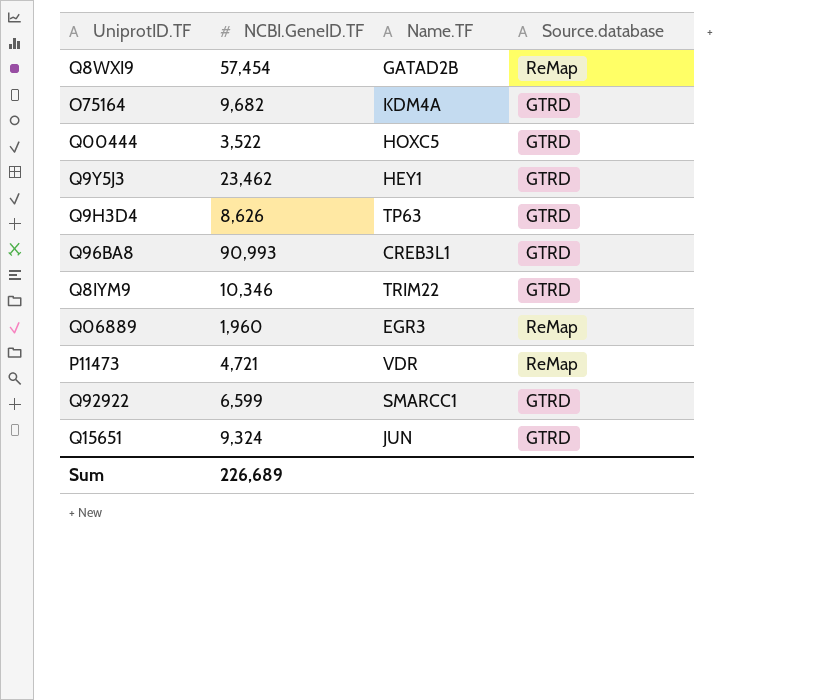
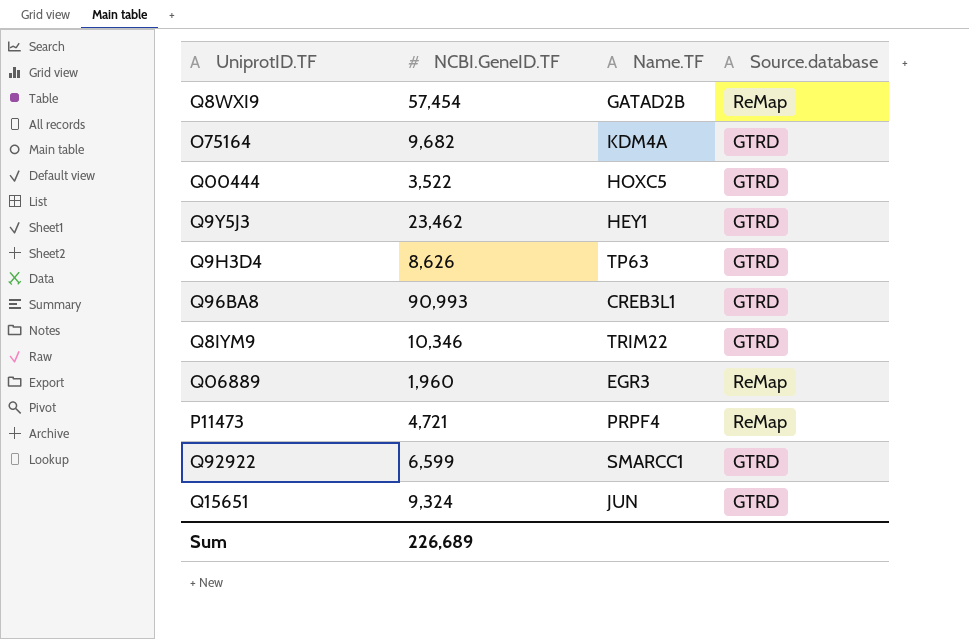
P11473 | Name.TF: VDR -> PRPF4

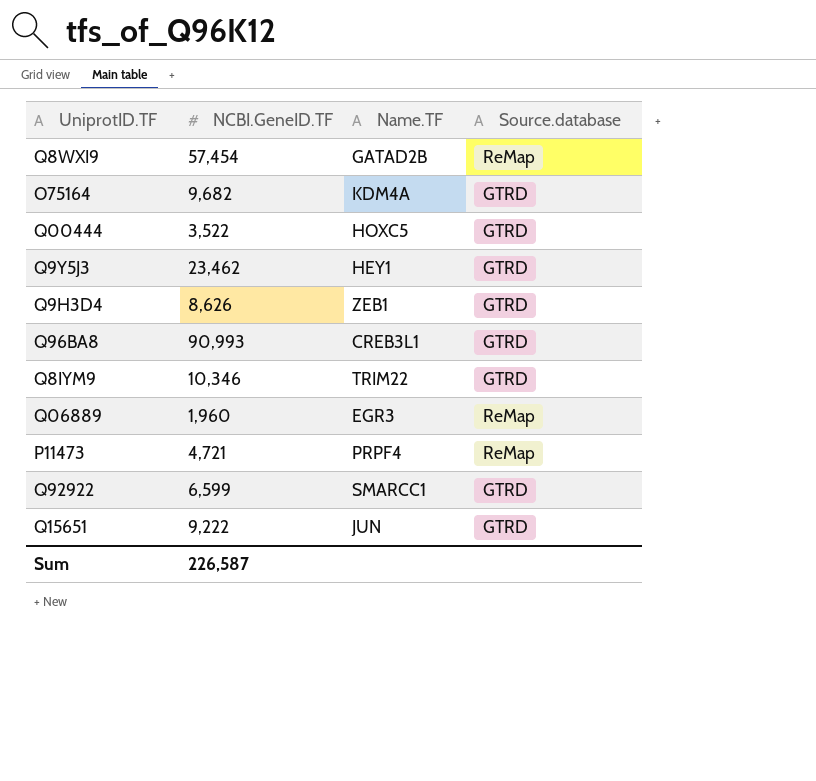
Q9H3D4 | Name.TF: TP63 -> ZEB1
Q15651 | NCBI.GeneID.TF: 9,324 -> 9,222
Sum | NCBI.GeneID.TF: 226,689 -> 226,587

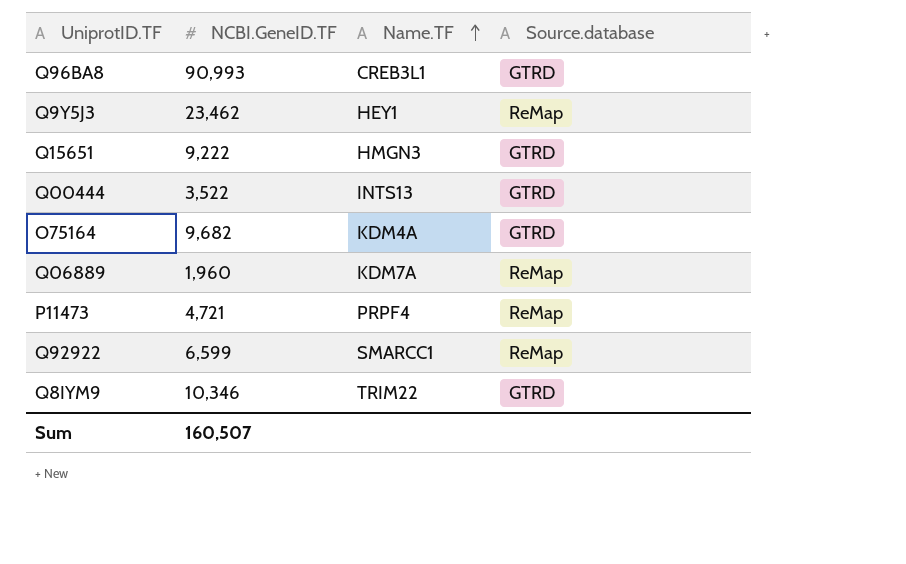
row order: none -> Name.TF ascending
row Q8WXI9: 57,454 | GATAD2B | ReMap -> none
row Q9H3D4: 8,626 | ZEB1 | GTRD -> none
Q9Y5J3 | Source.database: GTRD -> ReMap
Q15651 | Name.TF: JUN -> HMGN3
Q00444 | Name.TF: HOXC5 -> INTS13
Q06889 | Name.TF: EGR3 -> KDM7A
Q92922 | Source.database: GTRD -> ReMap
Sum | NCBI.GeneID.TF: 226,587 -> 160,507

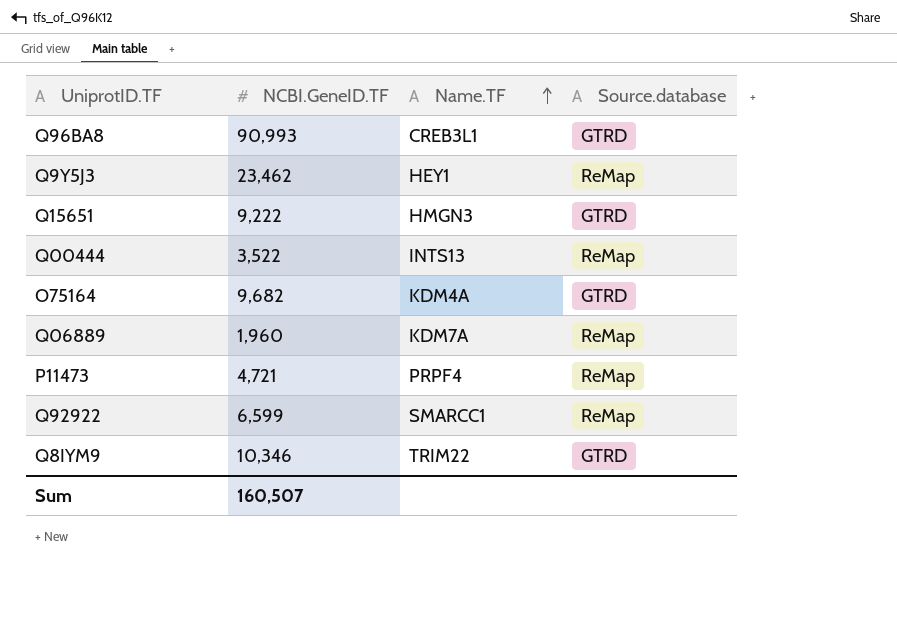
Q00444 | Source.database: GTRD -> ReMap

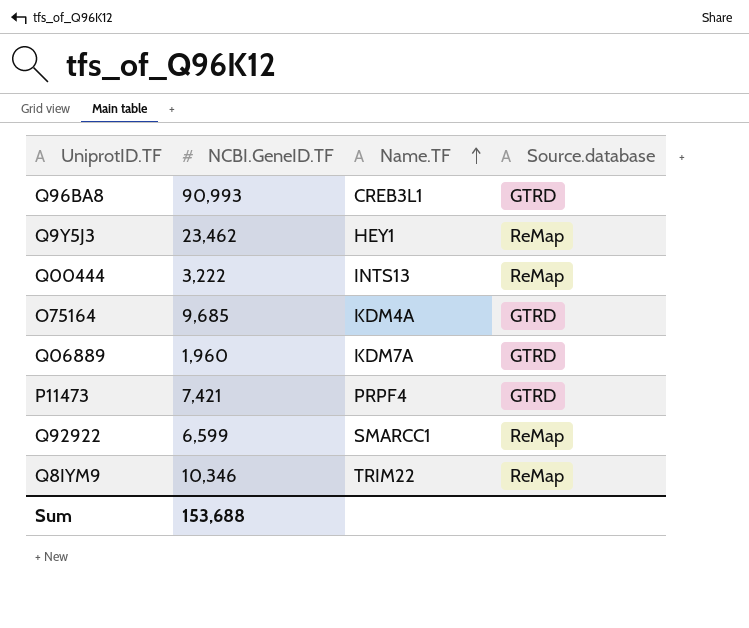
row Q15651: 9,222 | HMGN3 | GTRD -> none
Q00444 | NCBI.GeneID.TF: 3,522 -> 3,222
O75164 | NCBI.GeneID.TF: 9,682 -> 9,685
Q06889 | Source.database: ReMap -> GTRD
P11473 | NCBI.GeneID.TF: 4,721 -> 7,421
P11473 | Source.database: ReMap -> GTRD
Q8IYM9 | Source.database: GTRD -> ReMap
Sum | NCBI.GeneID.TF: 160,507 -> 153,688

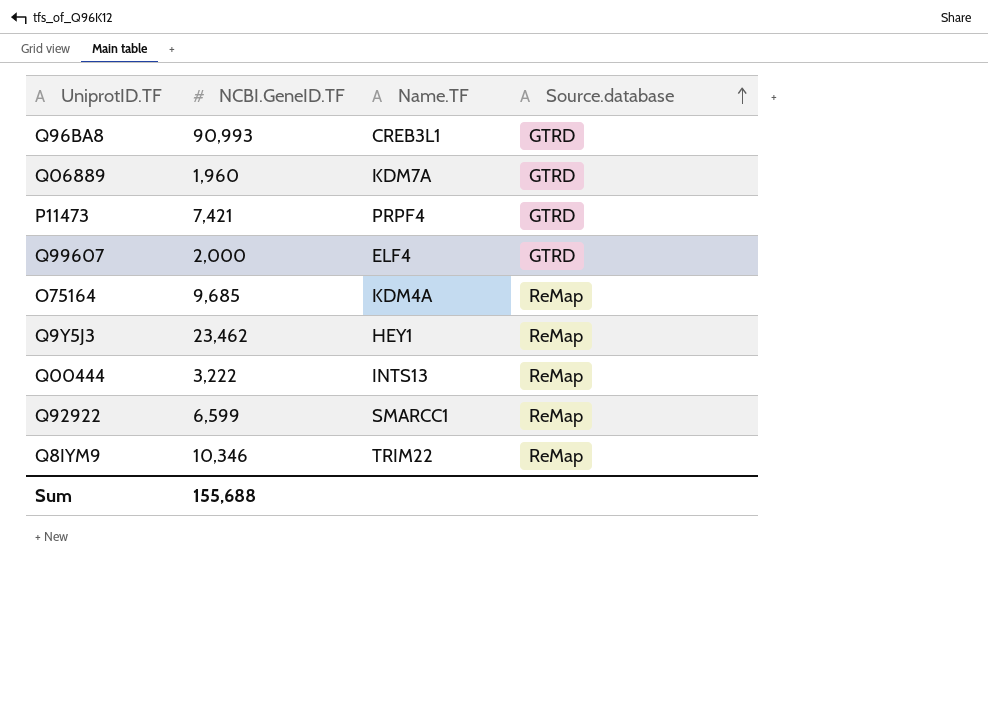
row order: Name.TF ascending -> Source.database ascending
row Q99607: none -> 2,000 | ELF4 | GTRD
O75164 | Source.database: GTRD -> ReMap
Sum | NCBI.GeneID.TF: 153,688 -> 155,688

